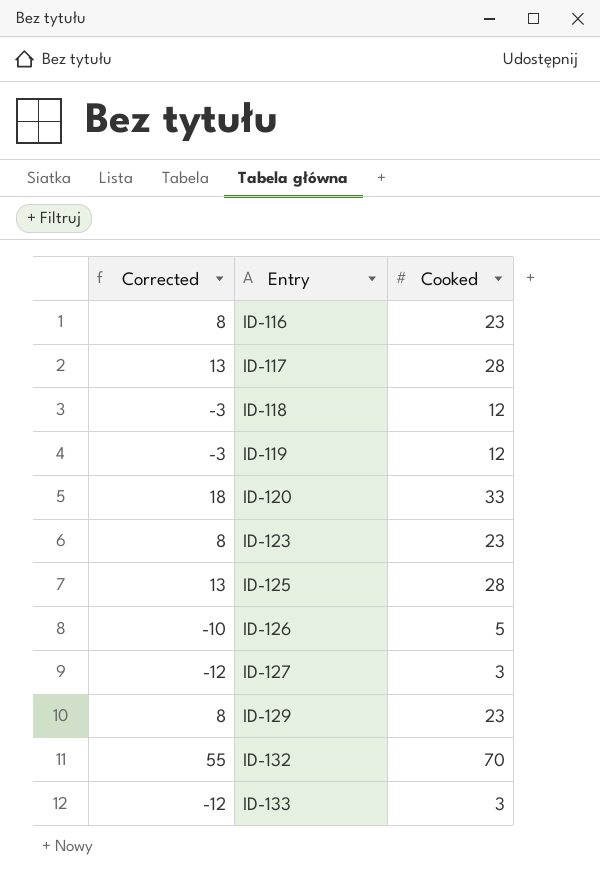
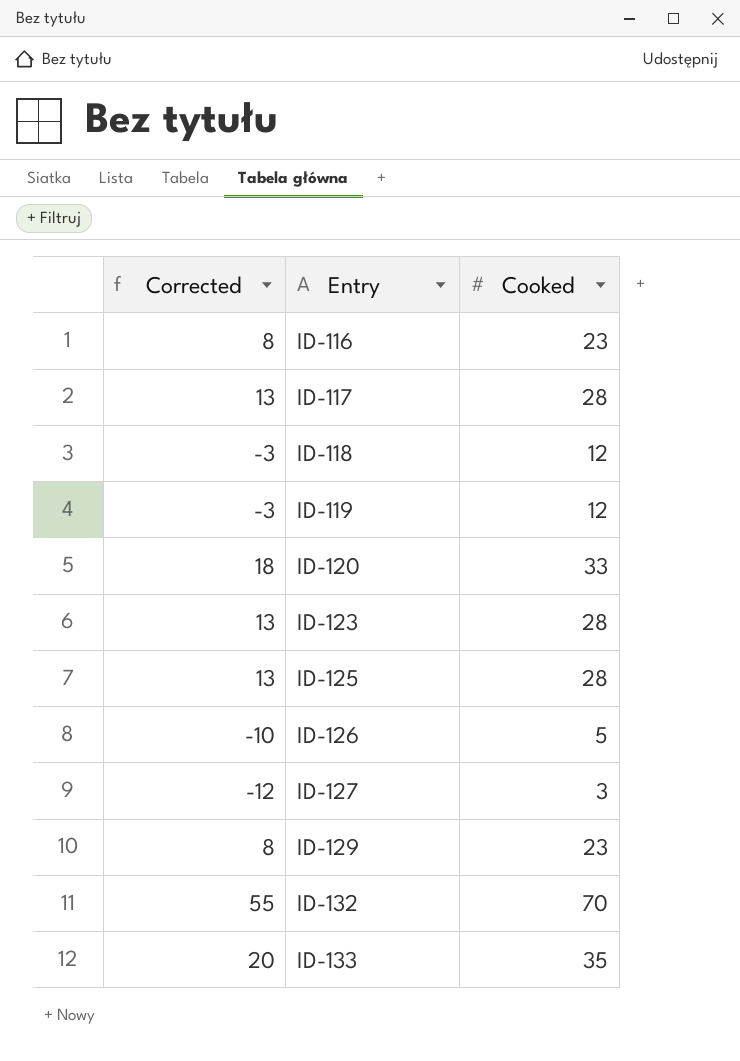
ID-123 | Corrected: 8 -> 13
ID-123 | Cooked: 23 -> 28
ID-133 | Corrected: -12 -> 20
ID-133 | Cooked: 3 -> 35

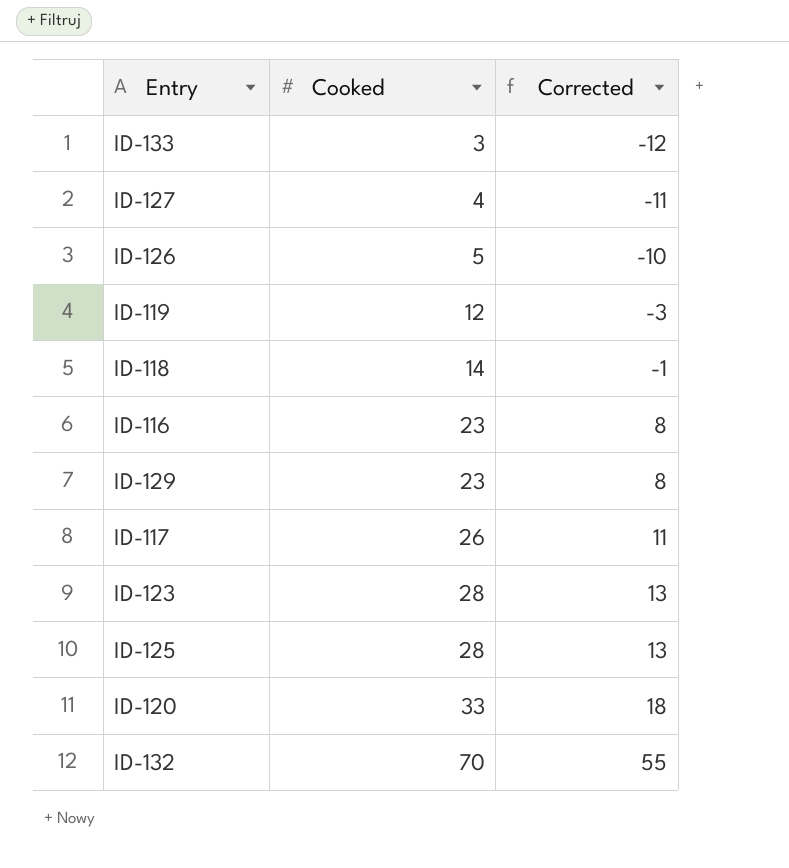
row order: Entry ascending -> Cooked ascending
column Corrected | position: 1 -> 3
ID-133 | Cooked: 35 -> 3
ID-133 | Corrected: 20 -> -12
ID-127 | Cooked: 3 -> 4
ID-127 | Corrected: -12 -> -11
ID-118 | Cooked: 12 -> 14
ID-118 | Corrected: -3 -> -1
ID-117 | Cooked: 28 -> 26
ID-117 | Corrected: 13 -> 11

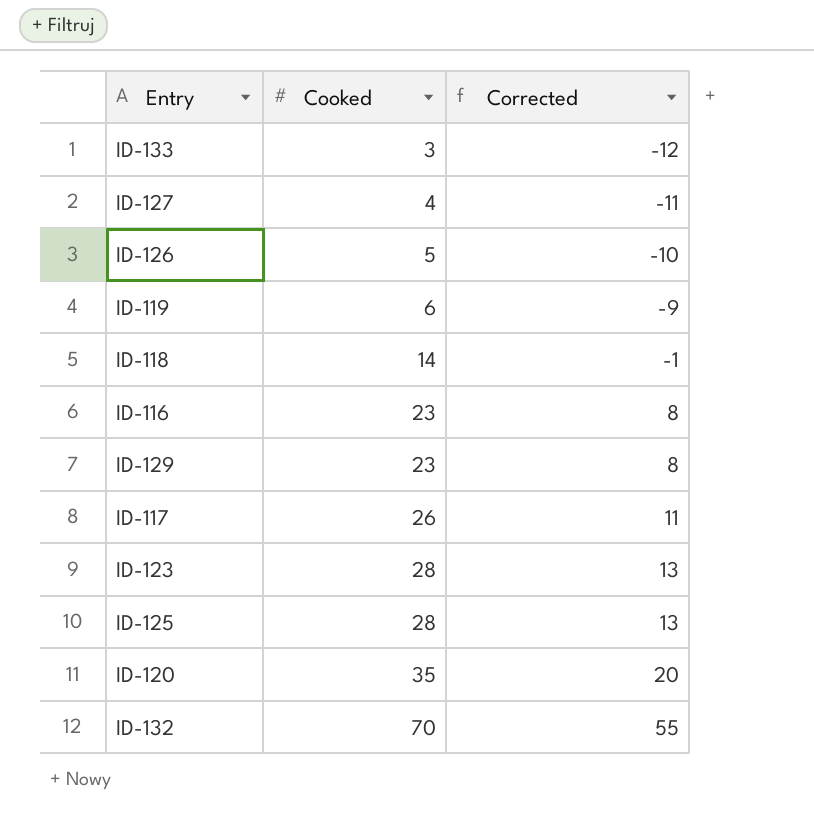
ID-119 | Cooked: 12 -> 6
ID-119 | Corrected: -3 -> -9
ID-120 | Cooked: 33 -> 35
ID-120 | Corrected: 18 -> 20

